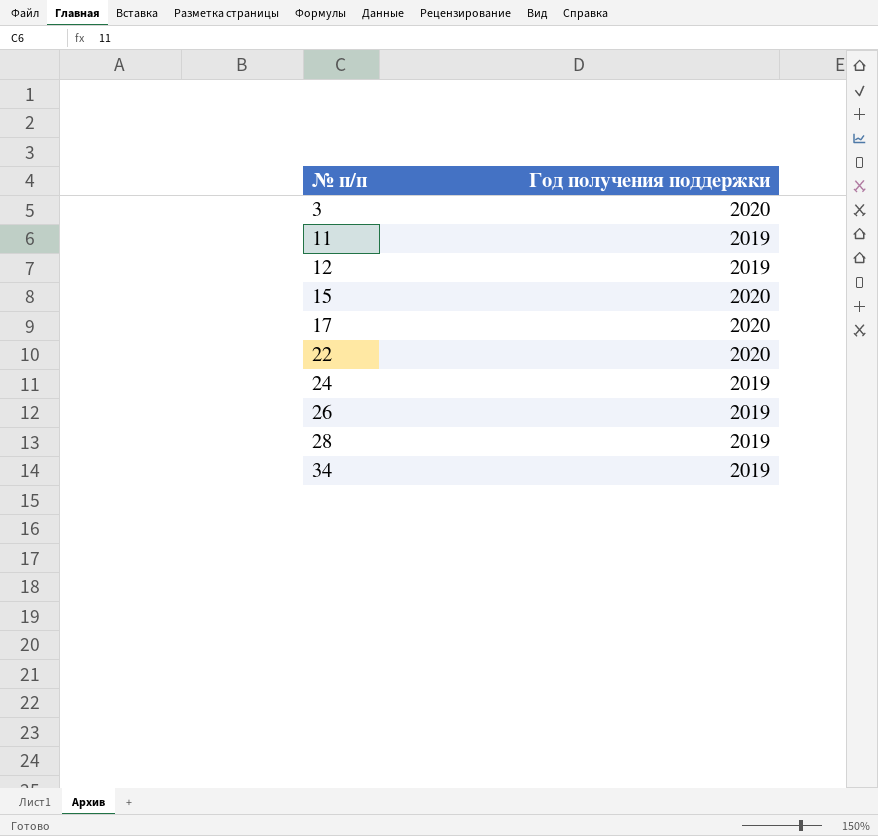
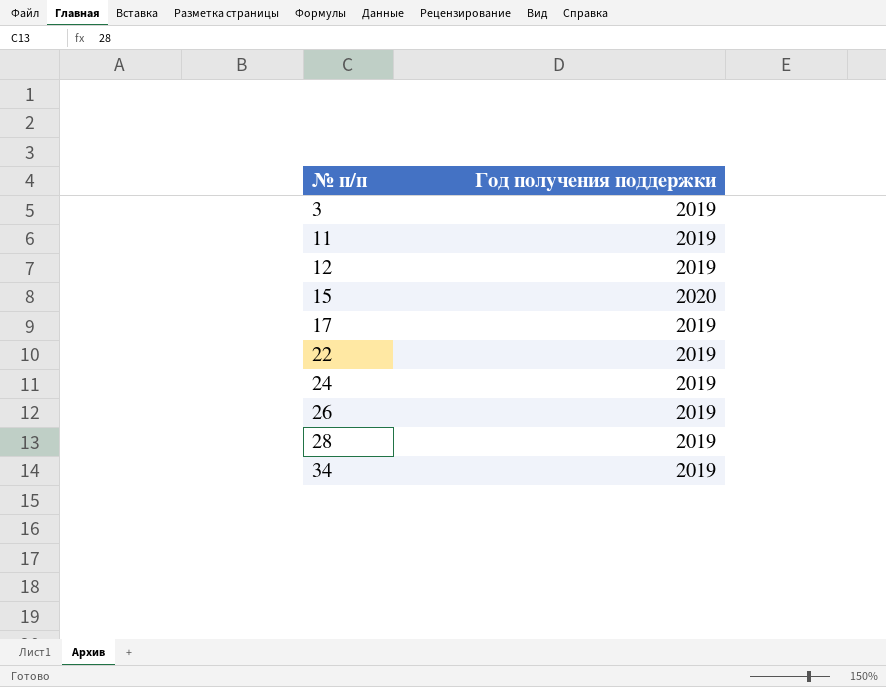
3 | Год получения поддержки: 2020 -> 2019
17 | Год получения поддержки: 2020 -> 2019
22 | Год получения поддержки: 2020 -> 2019

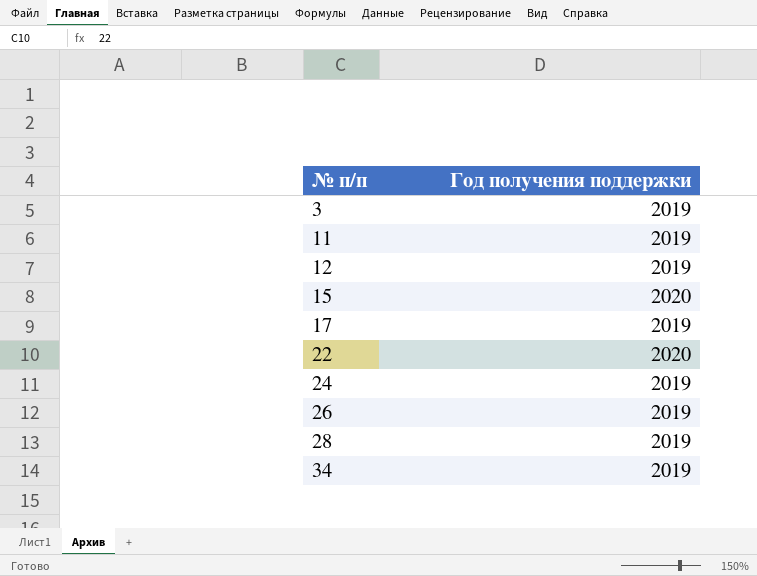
22 | Год получения поддержки: 2019 -> 2020

